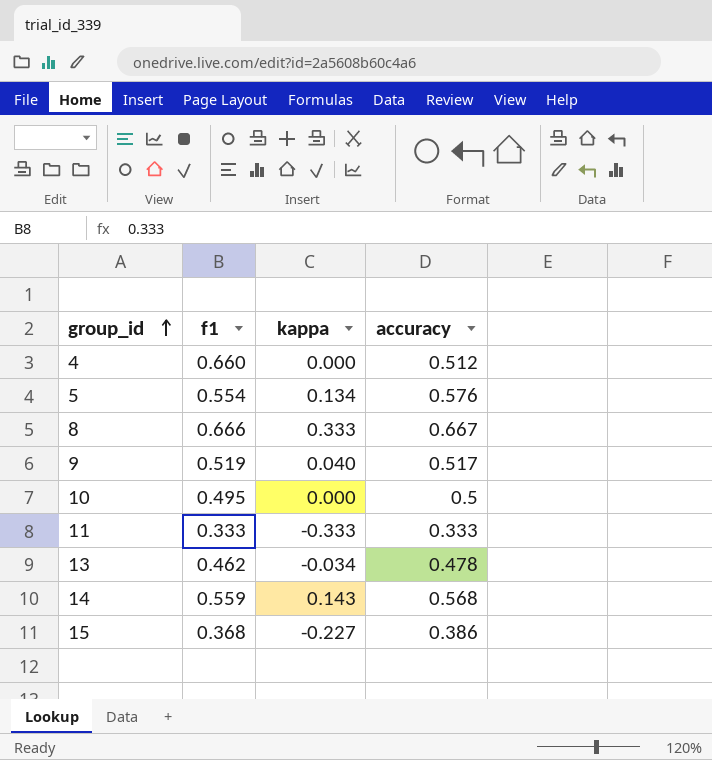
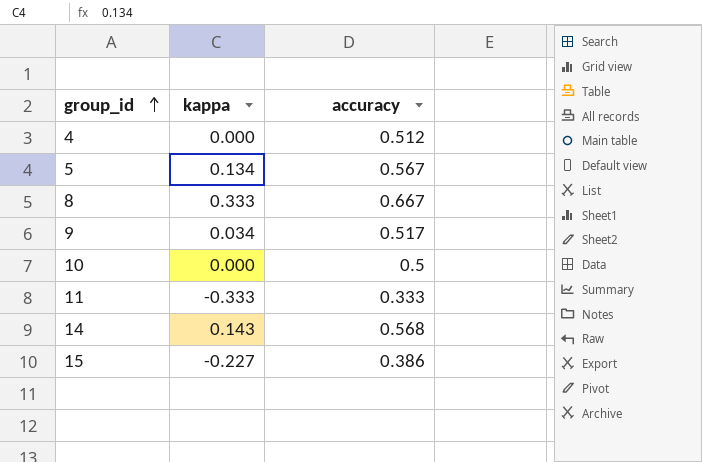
column f1 | position: 2 -> none
row 13: 0.462 | -0.034 | 0.478 -> none
5 | accuracy: 0.576 -> 0.567
9 | kappa: 0.040 -> 0.034

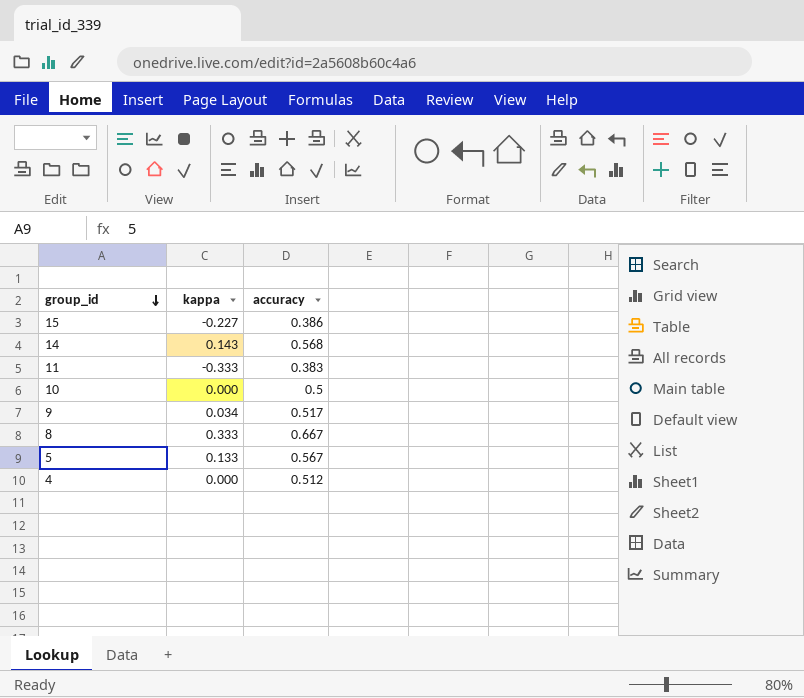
row order: group_id ascending -> group_id descending
11 | accuracy: 0.333 -> 0.383
5 | kappa: 0.134 -> 0.133

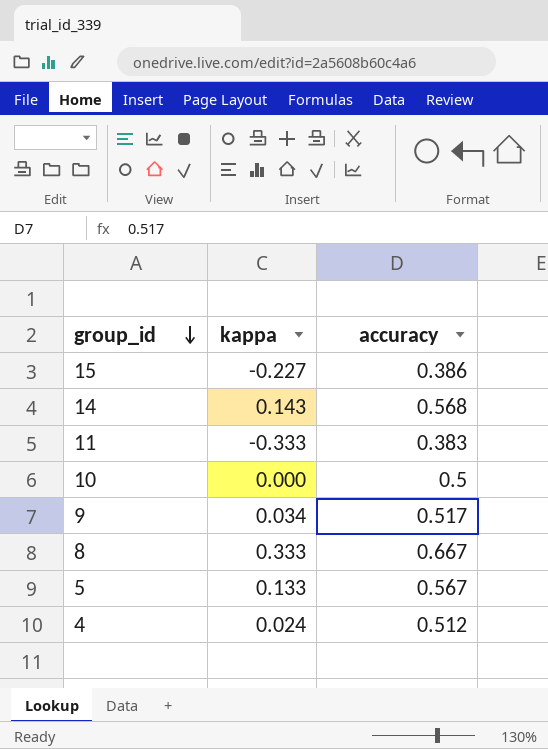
4 | kappa: 0.000 -> 0.024

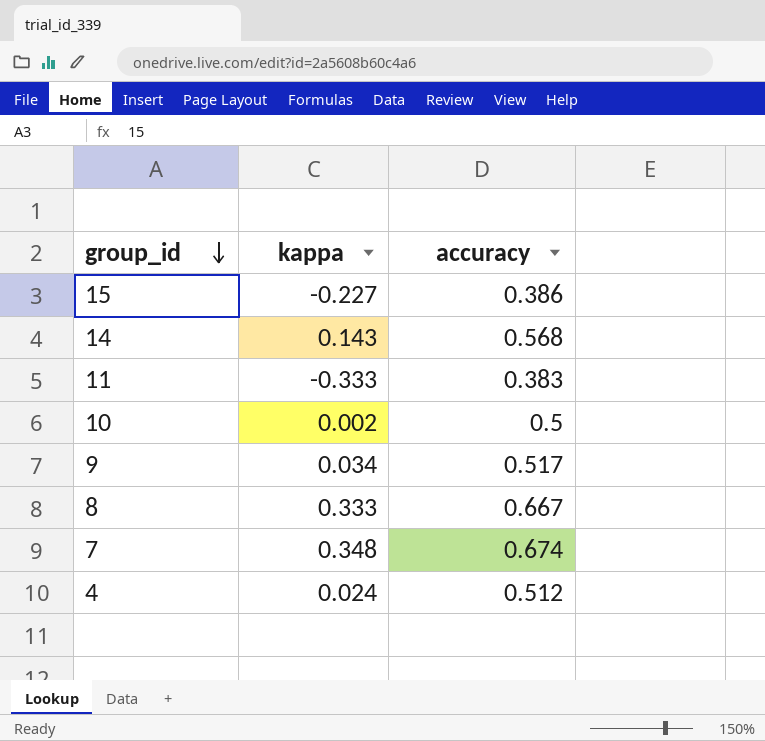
row 5: 0.133 | 0.567 -> none
10 | kappa: 0.000 -> 0.002
row 7: none -> 0.348 | 0.674

